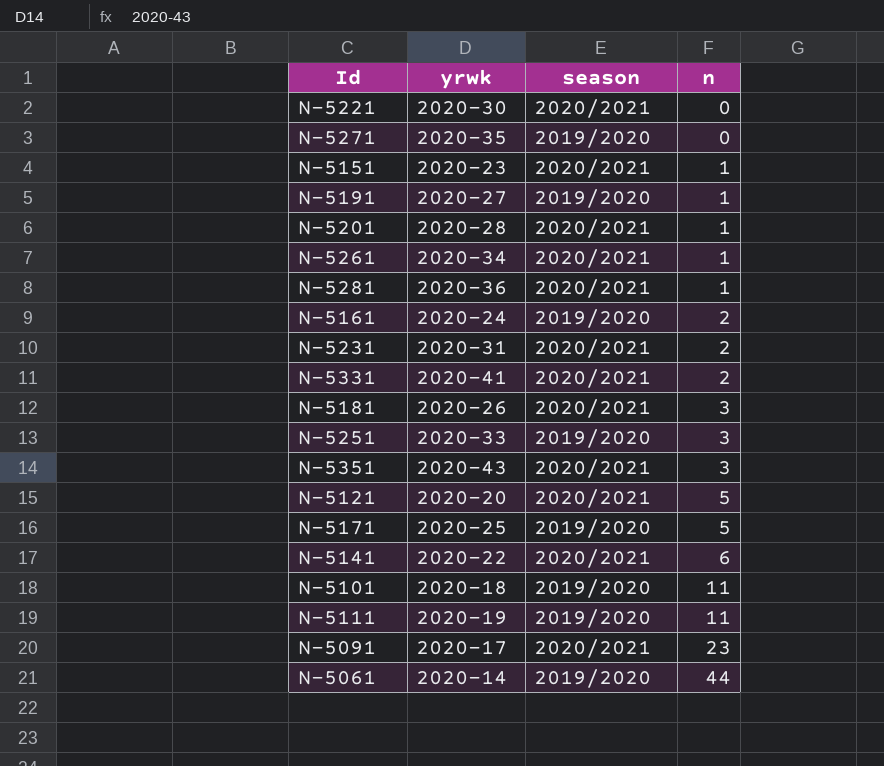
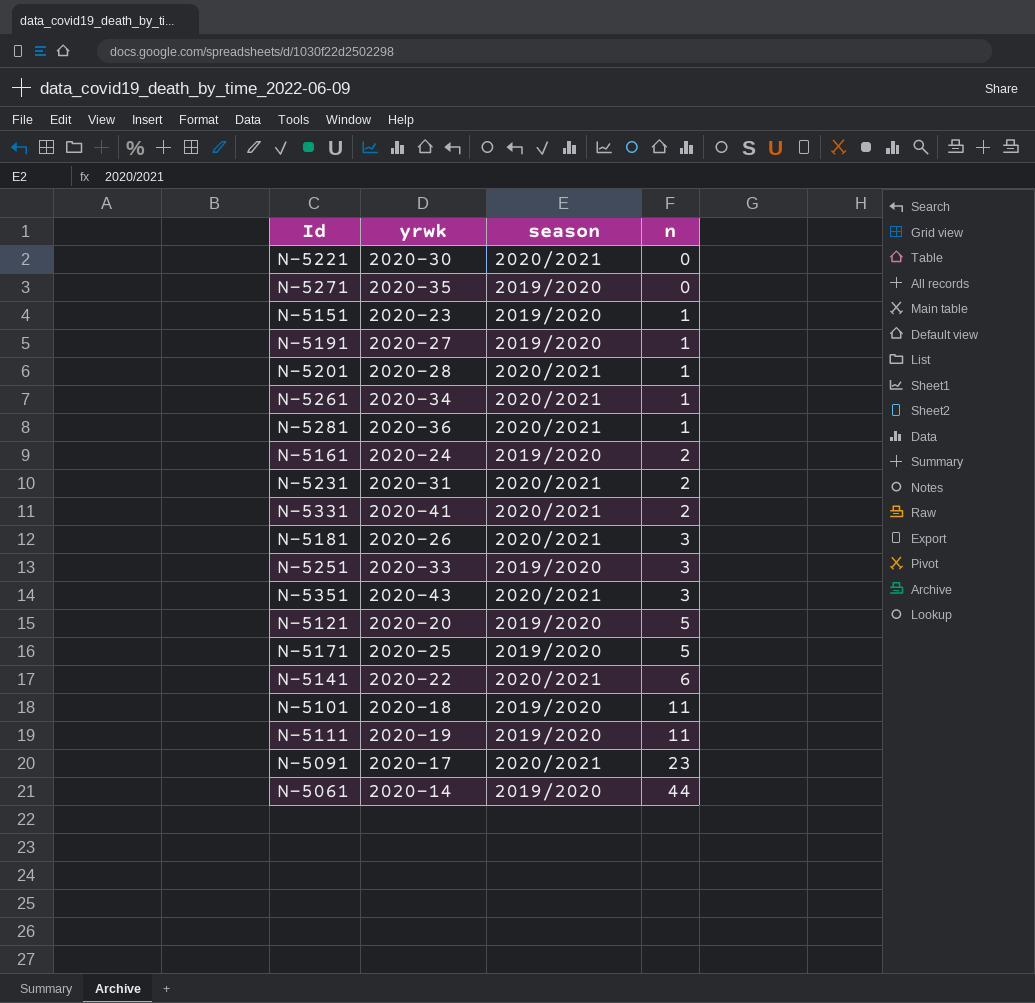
N-5151 | season: 2020/2021 -> 2019/2020
N-5121 | season: 2020/2021 -> 2019/2020

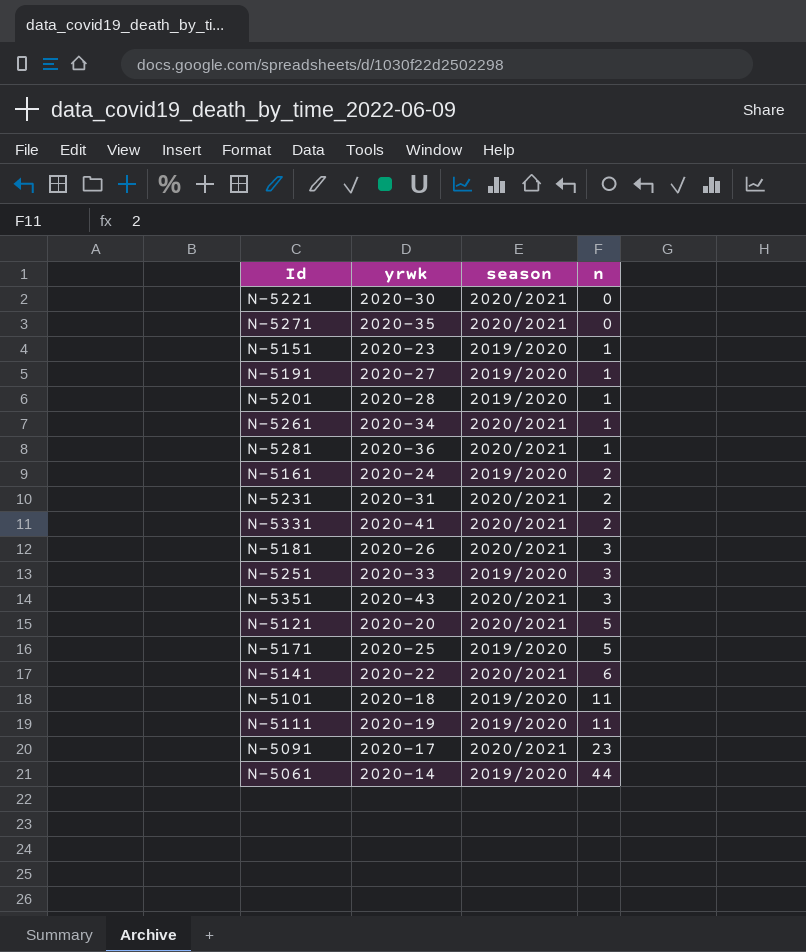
N-5271 | season: 2019/2020 -> 2020/2021
N-5201 | season: 2020/2021 -> 2019/2020
N-5121 | season: 2019/2020 -> 2020/2021

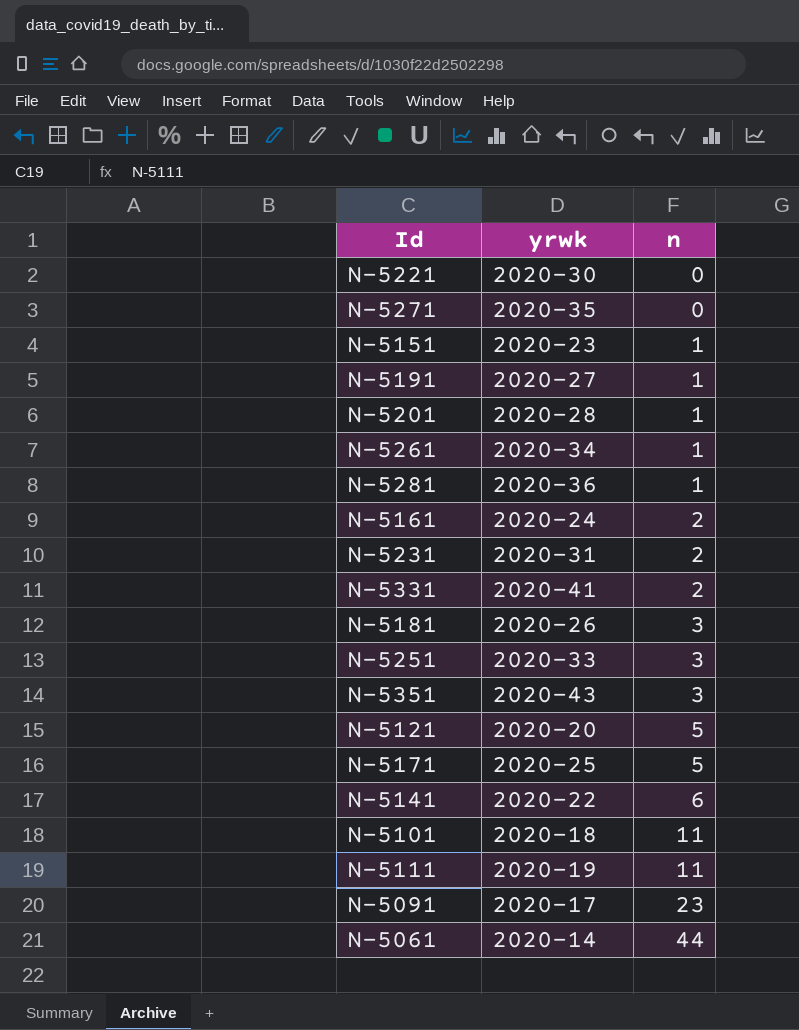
column season | position: 3 -> none

